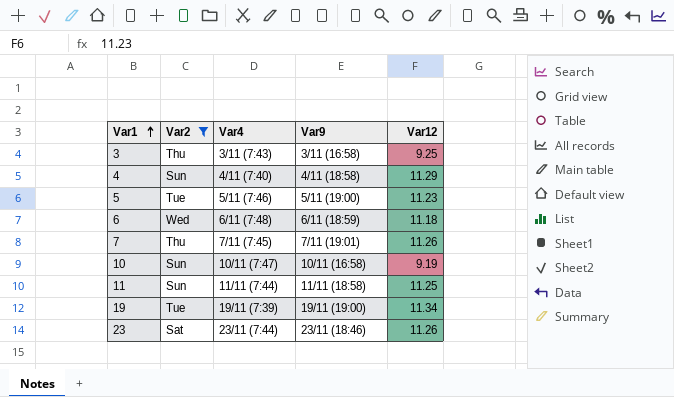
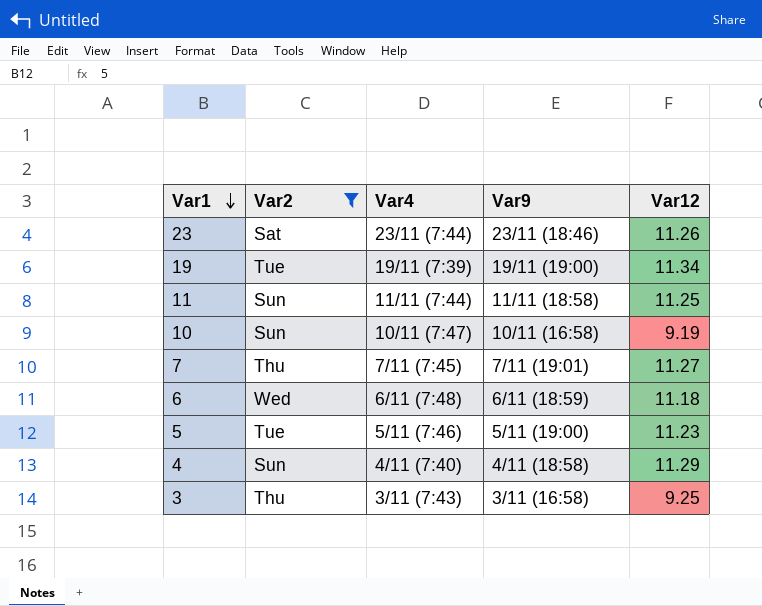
row order: Var1 ascending -> Var1 descending
7 | Var12: 11.26 -> 11.27

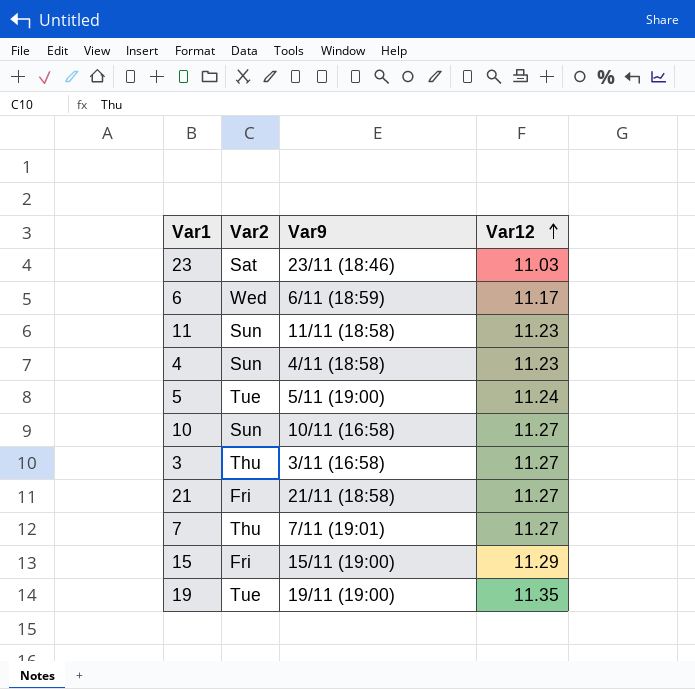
filter: Var2 != Fri -> none
row order: Var1 descending -> Var12 ascending
column Var4 | position: 3 -> none
23 | Var12: 11.26 -> 11.03
6 | Var12: 11.18 -> 11.17
11 | Var12: 11.25 -> 11.23
4 | Var12: 11.29 -> 11.23
5 | Var12: 11.23 -> 11.24
10 | Var12: 9.19 -> 11.27
3 | Var12: 9.25 -> 11.27
19 | Var12: 11.34 -> 11.35

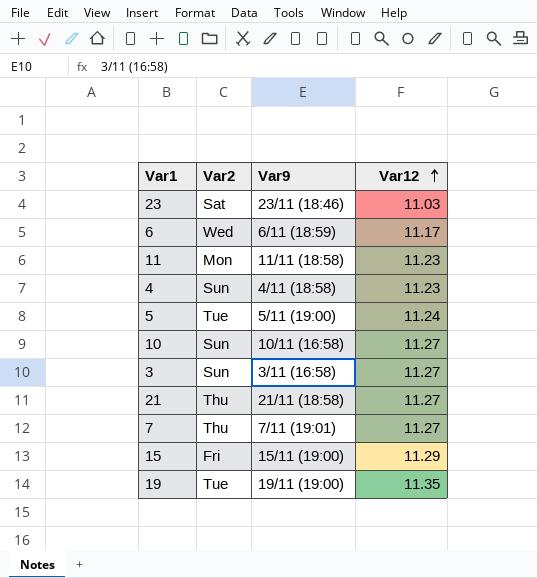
11 | Var2: Sun -> Mon
3 | Var2: Thu -> Sun
21 | Var2: Fri -> Thu

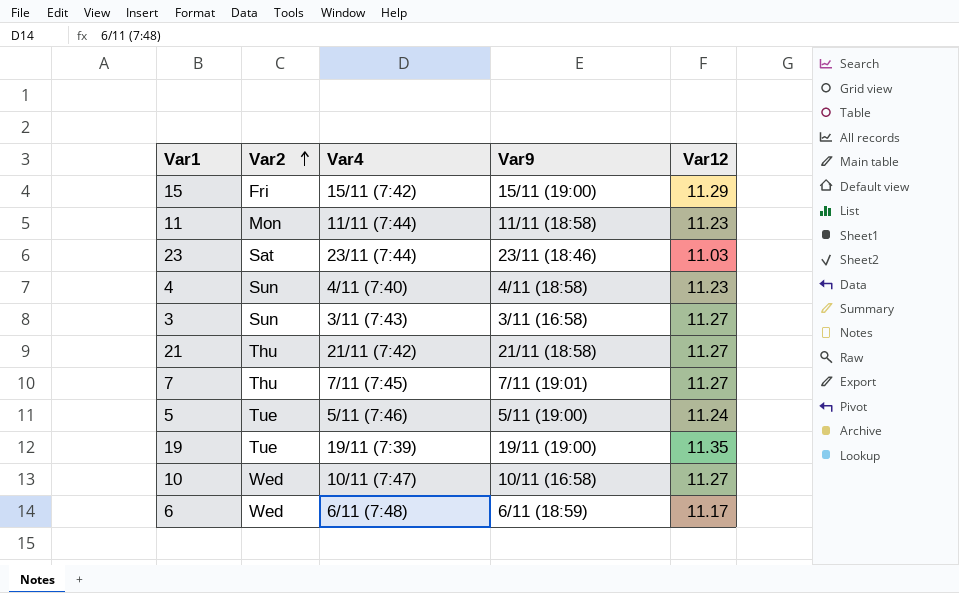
row order: Var12 ascending -> Var2 ascending
column Var4 | position: none -> 3
10 | Var2: Sun -> Wed

